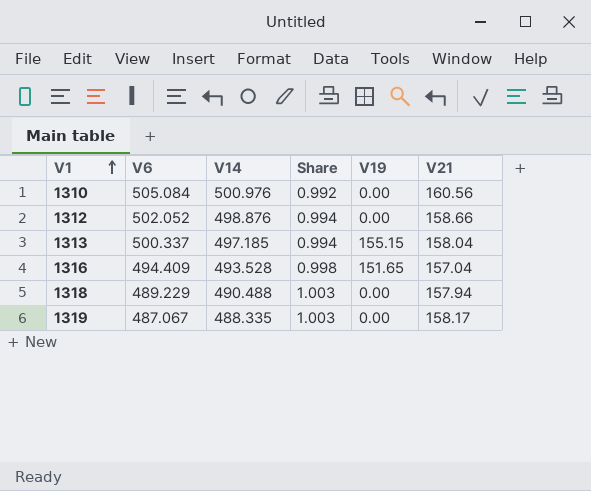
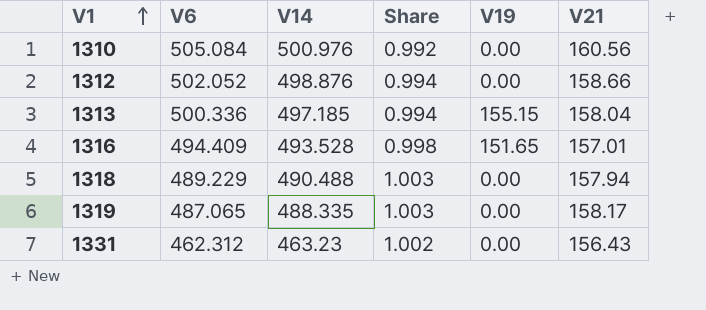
1313 | V6: 500.337 -> 500.336
1316 | V21: 157.04 -> 157.01
1319 | V6: 487.067 -> 487.065
row 1331: none -> 462.312 | 463.23 | 1.002 | 0.00 | 156.43

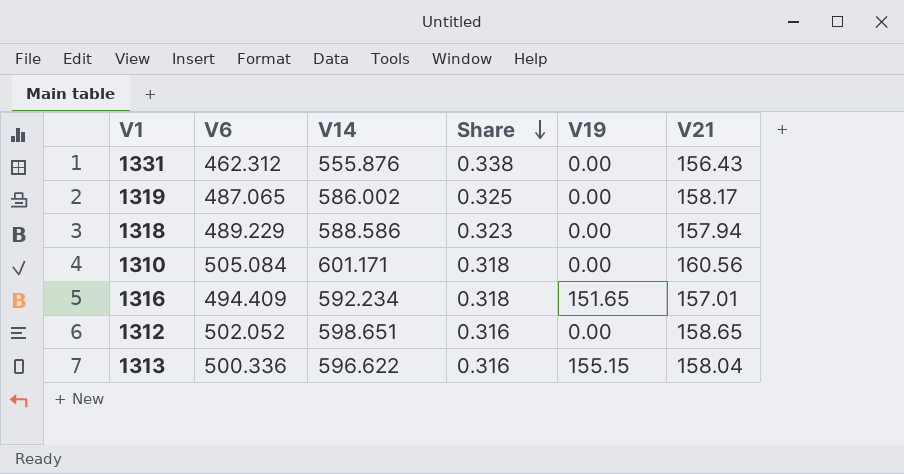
row order: V1 ascending -> Share descending
column Share | formula: [V14] / [V6] -> [V21] / [V6]
1331 | V14: 463.23 -> 555.876
1319 | V14: 488.335 -> 586.002
1318 | V14: 490.488 -> 588.586
1310 | V14: 500.976 -> 601.171
1316 | V14: 493.528 -> 592.234
1312 | V14: 498.876 -> 598.651
1312 | V21: 158.66 -> 158.65
1313 | V14: 497.185 -> 596.622

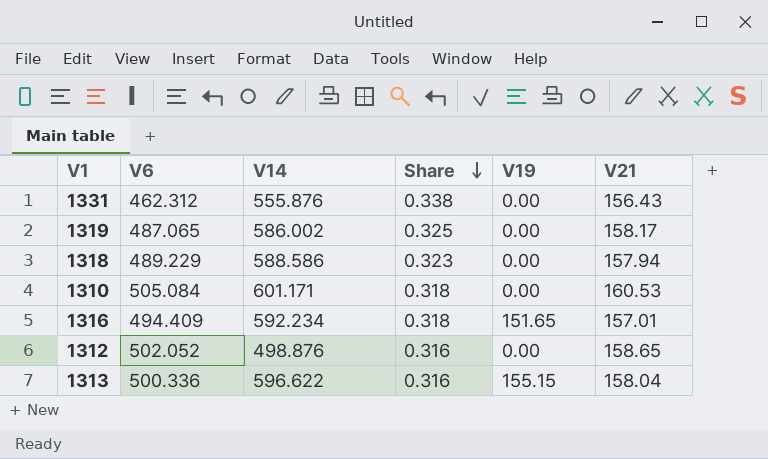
1310 | V21: 160.56 -> 160.53
1312 | V14: 598.651 -> 498.876

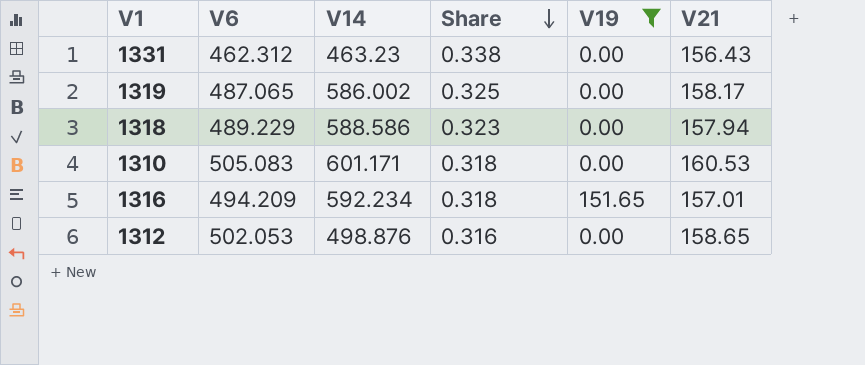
filter: none -> V19 != 155.15
1331 | V14: 555.876 -> 463.23
1310 | V6: 505.084 -> 505.083
1316 | V6: 494.409 -> 494.209
1312 | V6: 502.052 -> 502.053

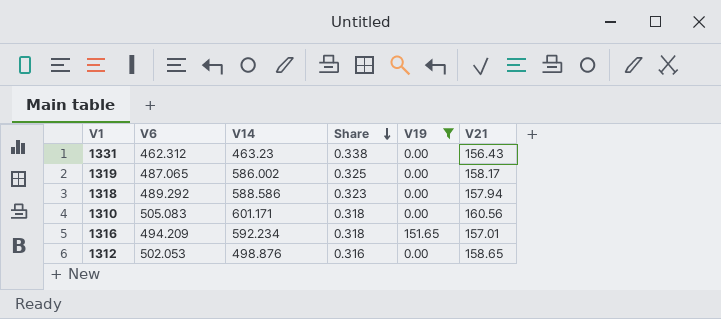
1318 | V6: 489.229 -> 489.292
1310 | V21: 160.53 -> 160.56

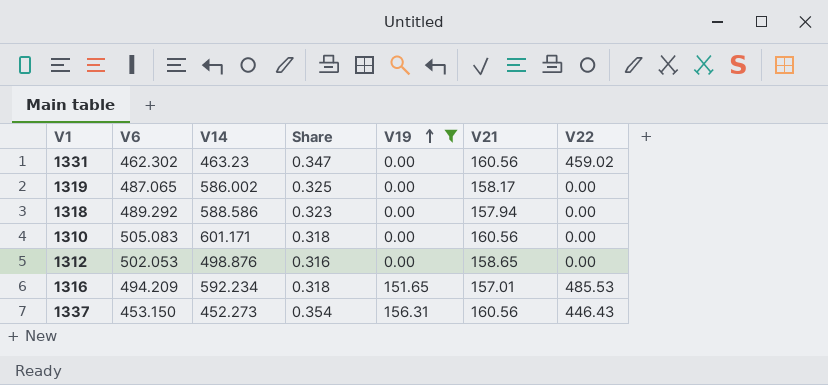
row order: Share descending -> V19 ascending
column V22 | position: none -> 7
1331 | V6: 462.312 -> 462.302
1331 | Share: 0.338 -> 0.347
1331 | V21: 156.43 -> 160.56
row 1337: none -> 453.150 | 452.273 | 0.354 | 156.31 | 160.56 | 446.43

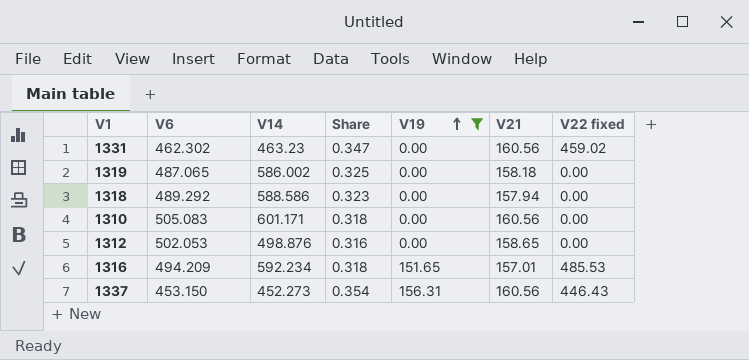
column name: V22 -> V22 fixed
1319 | V21: 158.17 -> 158.18

